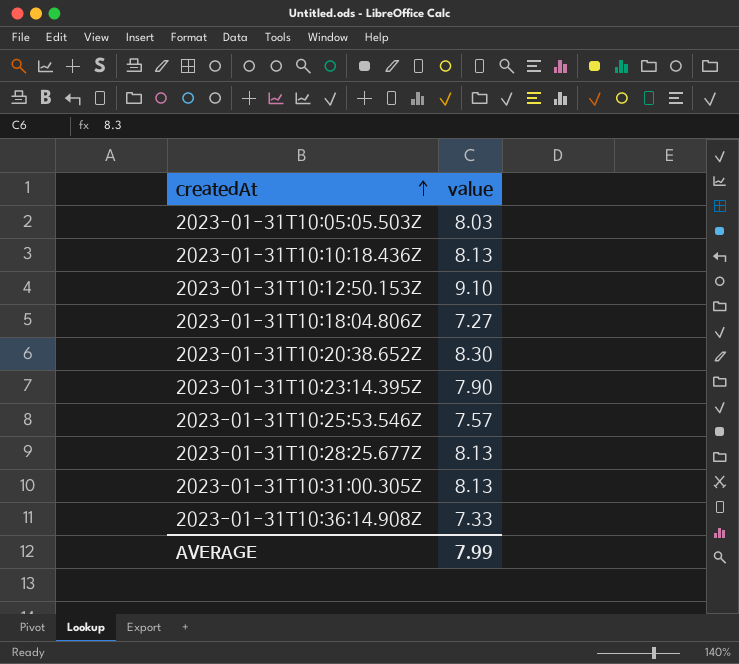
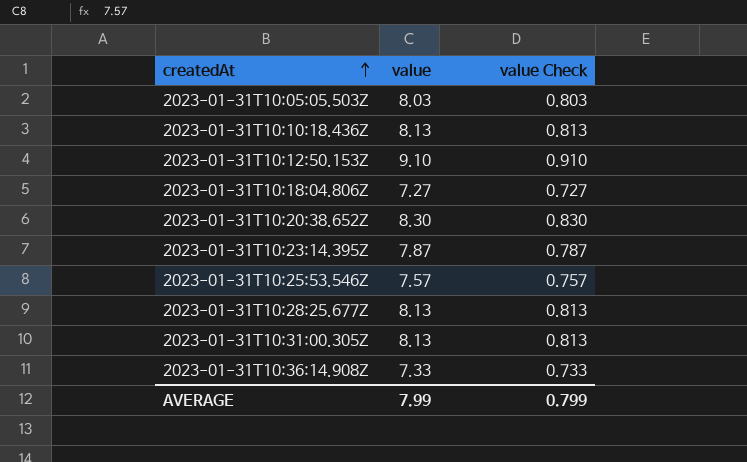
column value Check | formula: none -> [value] * 0.1
2023-01-31T10:23:14.395Z | value: 7.90 -> 7.87

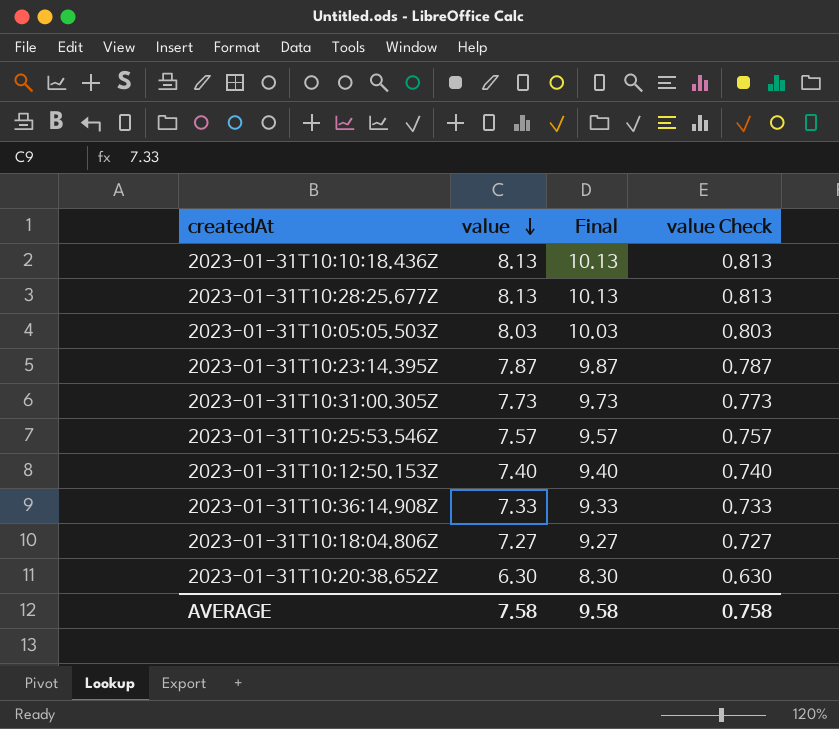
row order: createdAt ascending -> value descending
column Final | formula: none -> [value] + 2
2023-01-31T10:31:00.305Z | value: 8.13 -> 7.73
2023-01-31T10:31:00.305Z | value Check: 0.813 -> 0.773
2023-01-31T10:12:50.153Z | value: 9.10 -> 7.40
2023-01-31T10:12:50.153Z | value Check: 0.910 -> 0.740
2023-01-31T10:20:38.652Z | value: 8.30 -> 6.30
2023-01-31T10:20:38.652Z | value Check: 0.830 -> 0.630
AVERAGE | value: 7.99 -> 7.58
AVERAGE | value Check: 0.799 -> 0.758

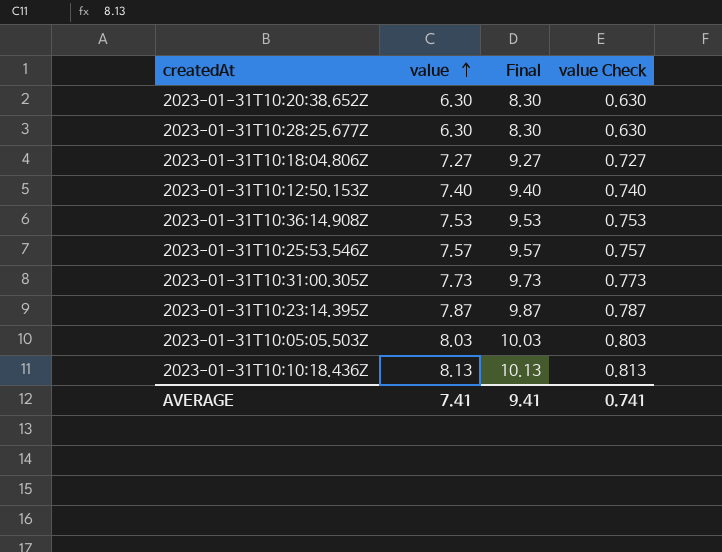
row order: value descending -> value ascending
2023-01-31T10:28:25.677Z | value: 8.13 -> 6.30
2023-01-31T10:28:25.677Z | Final: 10.13 -> 8.30
2023-01-31T10:28:25.677Z | value Check: 0.813 -> 0.630
2023-01-31T10:36:14.908Z | value: 7.33 -> 7.53
2023-01-31T10:36:14.908Z | Final: 9.33 -> 9.53
2023-01-31T10:36:14.908Z | value Check: 0.733 -> 0.753
AVERAGE | value: 7.58 -> 7.41
AVERAGE | Final: 9.58 -> 9.41
AVERAGE | value Check: 0.758 -> 0.741

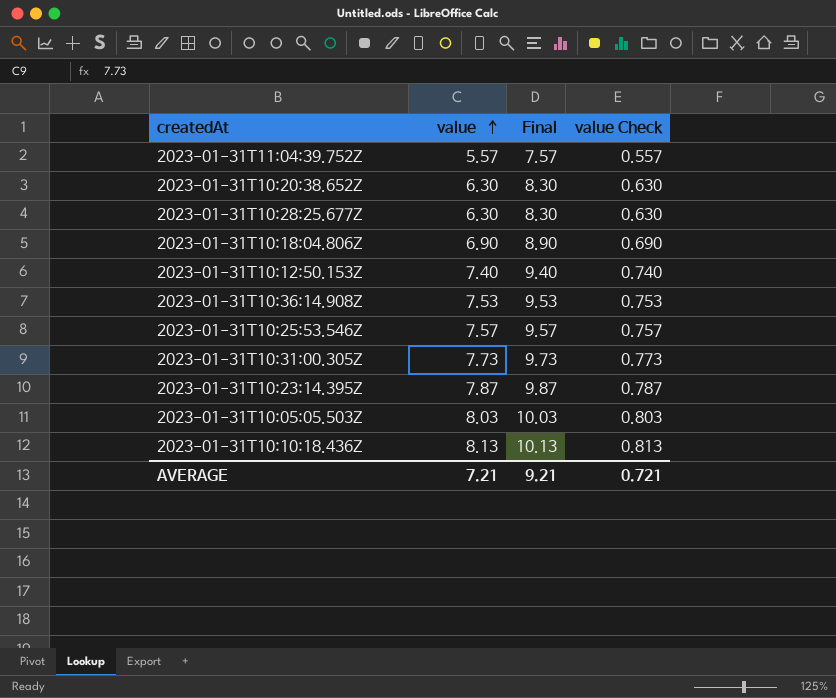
row 2023-01-31T11:04:39.752Z: none -> 5.57 | 7.57 | 0.557
2023-01-31T10:18:04.806Z | value: 7.27 -> 6.90
2023-01-31T10:18:04.806Z | Final: 9.27 -> 8.90
2023-01-31T10:18:04.806Z | value Check: 0.727 -> 0.690
AVERAGE | value: 7.41 -> 7.21
AVERAGE | Final: 9.41 -> 9.21
AVERAGE | value Check: 0.741 -> 0.721

